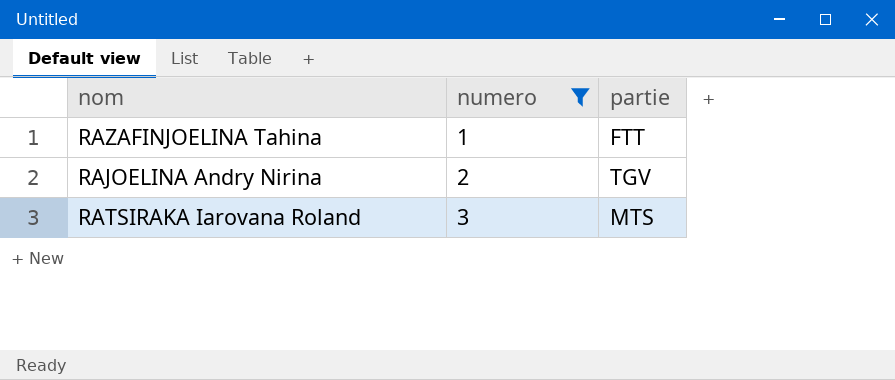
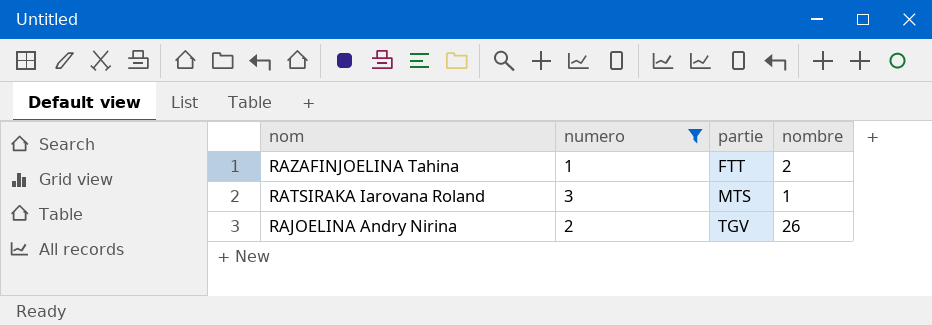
row order: numero ascending -> nom descending
column nombre | position: none -> 4

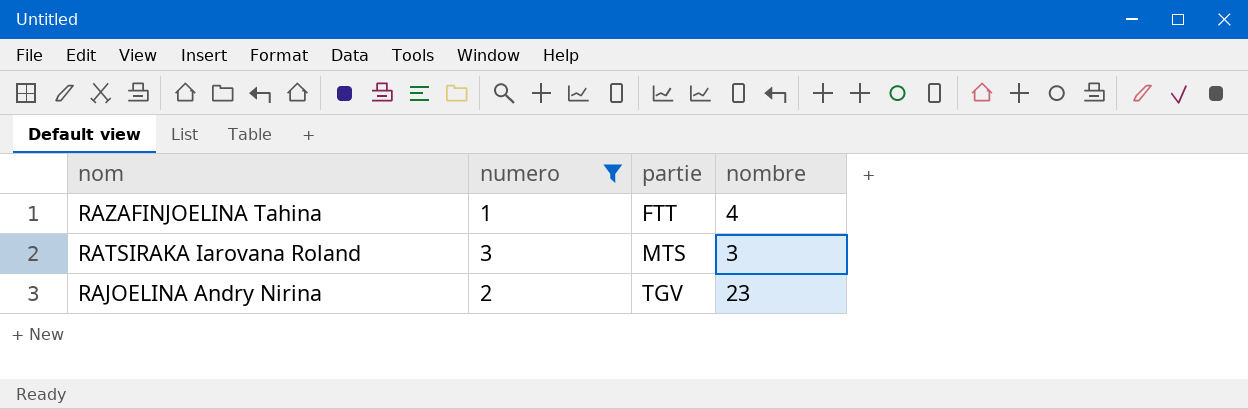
RAZAFINJOELINA Tahina | nombre: 2 -> 4
RATSIRAKA Iarovana Roland | nombre: 1 -> 3
RAJOELINA Andry Nirina | nombre: 26 -> 23

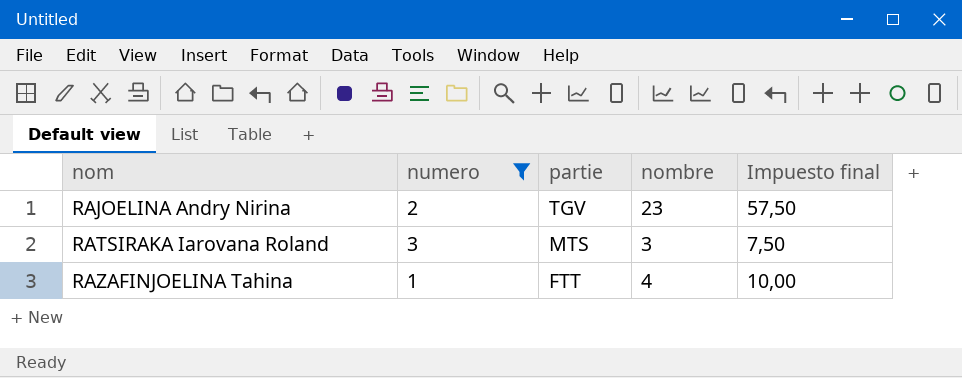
row order: nom descending -> nom ascending
column Impuesto final | formula: none -> [nombre] * 2,5

